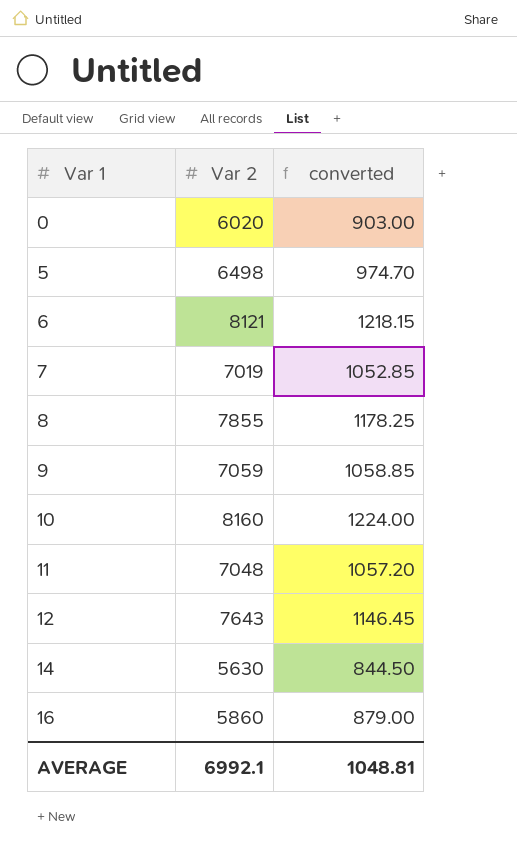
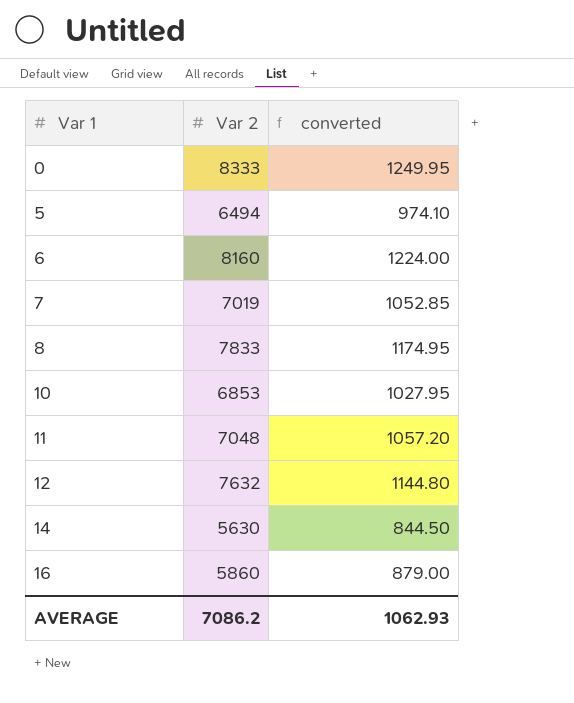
row 9: 7059 | 1058.85 -> none
0 | Var 2: 6020 -> 8333
0 | converted: 903.00 -> 1249.95
5 | Var 2: 6498 -> 6494
5 | converted: 974.70 -> 974.10
6 | Var 2: 8121 -> 8160
6 | converted: 1218.15 -> 1224.00
8 | Var 2: 7855 -> 7833
8 | converted: 1178.25 -> 1174.95
10 | Var 2: 8160 -> 6853
10 | converted: 1224.00 -> 1027.95
12 | Var 2: 7643 -> 7632
12 | converted: 1146.45 -> 1144.80
AVERAGE | Var 2: 6992.1 -> 7086.2
AVERAGE | converted: 1048.81 -> 1062.93

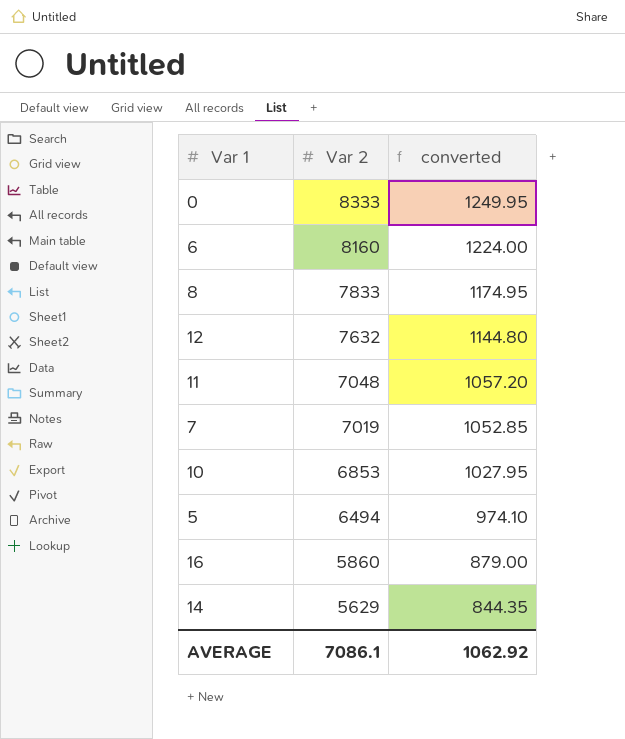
row order: Var 1 ascending -> Var 2 descending
14 | Var 2: 5630 -> 5629
14 | converted: 844.50 -> 844.35
AVERAGE | Var 2: 7086.2 -> 7086.1
AVERAGE | converted: 1062.93 -> 1062.92

